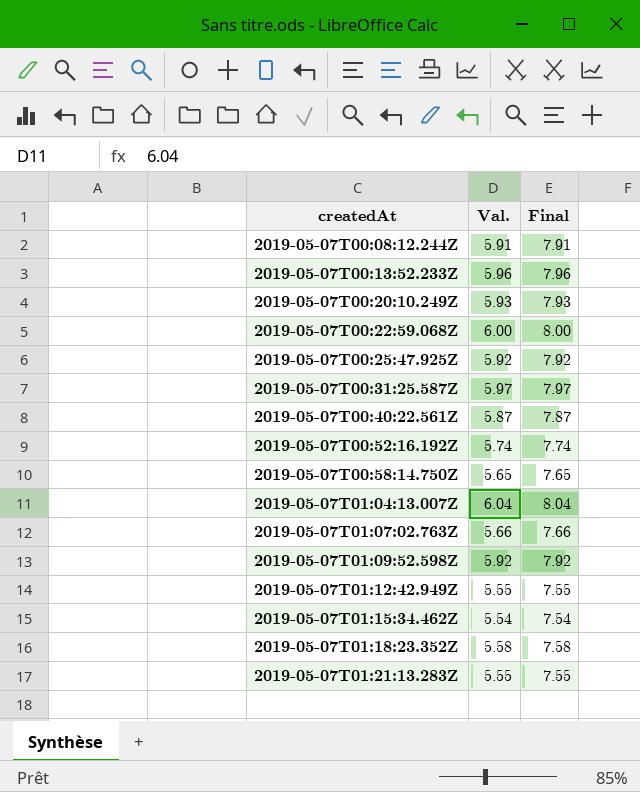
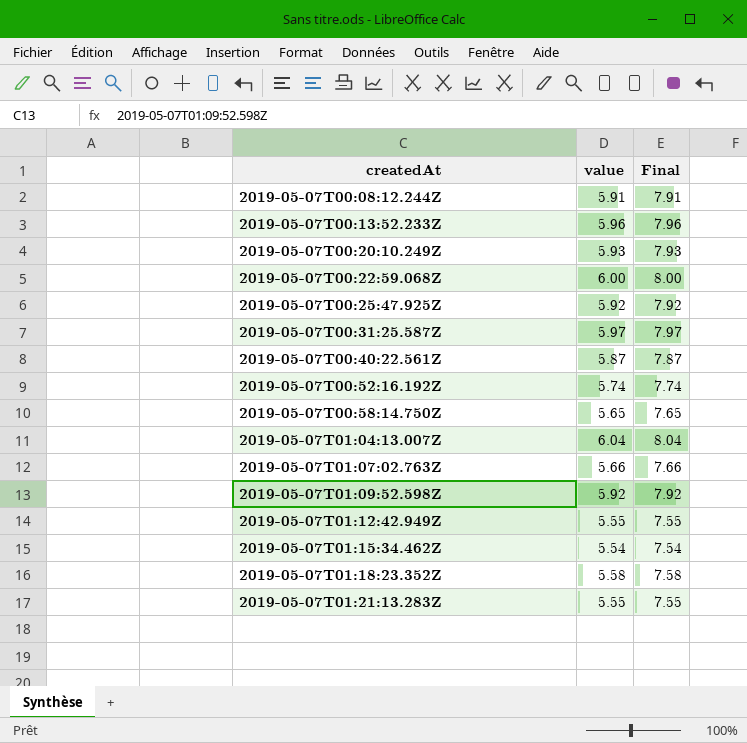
column name: Val. -> value

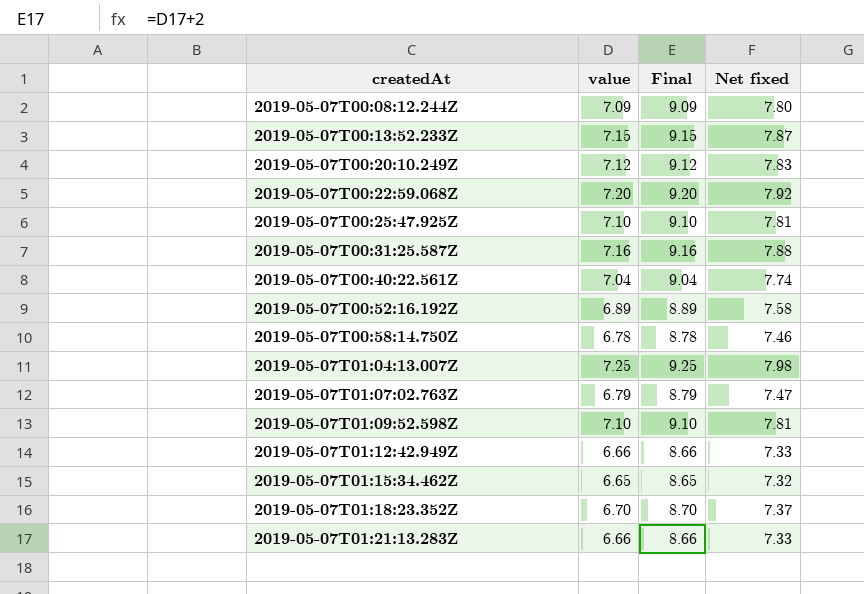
column Net fixed | formula: none -> [value] * 1.1
2019-05-07T00:08:12.244Z | value: 5.91 -> 7.09
2019-05-07T00:08:12.244Z | Final: 7.91 -> 9.09
2019-05-07T00:13:52.233Z | value: 5.96 -> 7.15
2019-05-07T00:13:52.233Z | Final: 7.96 -> 9.15
2019-05-07T00:20:10.249Z | value: 5.93 -> 7.12
2019-05-07T00:20:10.249Z | Final: 7.93 -> 9.12
2019-05-07T00:22:59.068Z | value: 6.00 -> 7.20
2019-05-07T00:22:59.068Z | Final: 8.00 -> 9.20
2019-05-07T00:25:47.925Z | value: 5.92 -> 7.10
2019-05-07T00:25:47.925Z | Final: 7.92 -> 9.10
2019-05-07T00:31:25.587Z | value: 5.97 -> 7.16
2019-05-07T00:31:25.587Z | Final: 7.97 -> 9.16
2019-05-07T00:40:22.561Z | value: 5.87 -> 7.04
2019-05-07T00:40:22.561Z | Final: 7.87 -> 9.04
2019-05-07T00:52:16.192Z | value: 5.74 -> 6.89
2019-05-07T00:52:16.192Z | Final: 7.74 -> 8.89
2019-05-07T00:58:14.750Z | value: 5.65 -> 6.78
2019-05-07T00:58:14.750Z | Final: 7.65 -> 8.78
2019-05-07T01:04:13.007Z | value: 6.04 -> 7.25
2019-05-07T01:04:13.007Z | Final: 8.04 -> 9.25
2019-05-07T01:07:02.763Z | value: 5.66 -> 6.79
2019-05-07T01:07:02.763Z | Final: 7.66 -> 8.79
2019-05-07T01:09:52.598Z | value: 5.92 -> 7.10
2019-05-07T01:09:52.598Z | Final: 7.92 -> 9.10
2019-05-07T01:12:42.949Z | value: 5.55 -> 6.66
2019-05-07T01:12:42.949Z | Final: 7.55 -> 8.66
2019-05-07T01:15:34.462Z | value: 5.54 -> 6.65
2019-05-07T01:15:34.462Z | Final: 7.54 -> 8.65
2019-05-07T01:18:23.352Z | value: 5.58 -> 6.70
2019-05-07T01:18:23.352Z | Final: 7.58 -> 8.70
2019-05-07T01:21:13.283Z | value: 5.55 -> 6.66
2019-05-07T01:21:13.283Z | Final: 7.55 -> 8.66

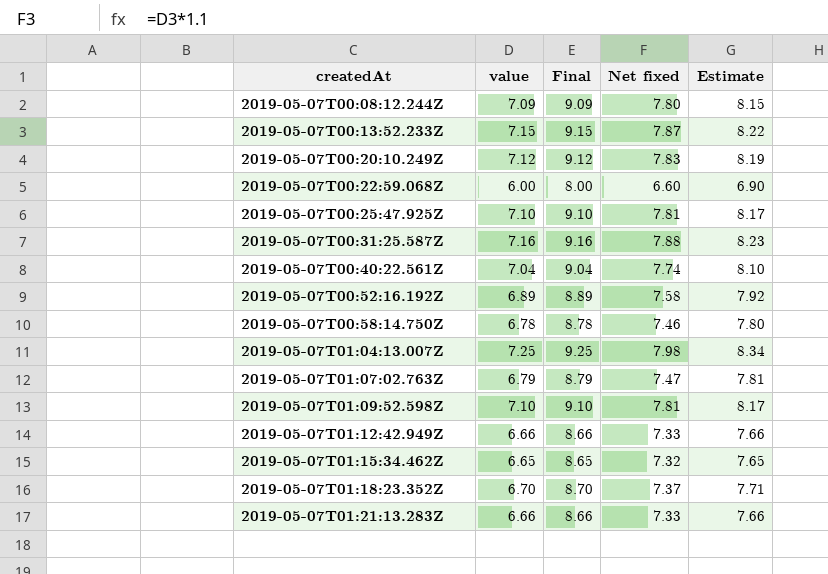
column Estimate | formula: none -> [value] * 1.15
2019-05-07T00:22:59.068Z | value: 7.20 -> 6.00
2019-05-07T00:22:59.068Z | Final: 9.20 -> 8.00
2019-05-07T00:22:59.068Z | Net fixed: 7.92 -> 6.60

